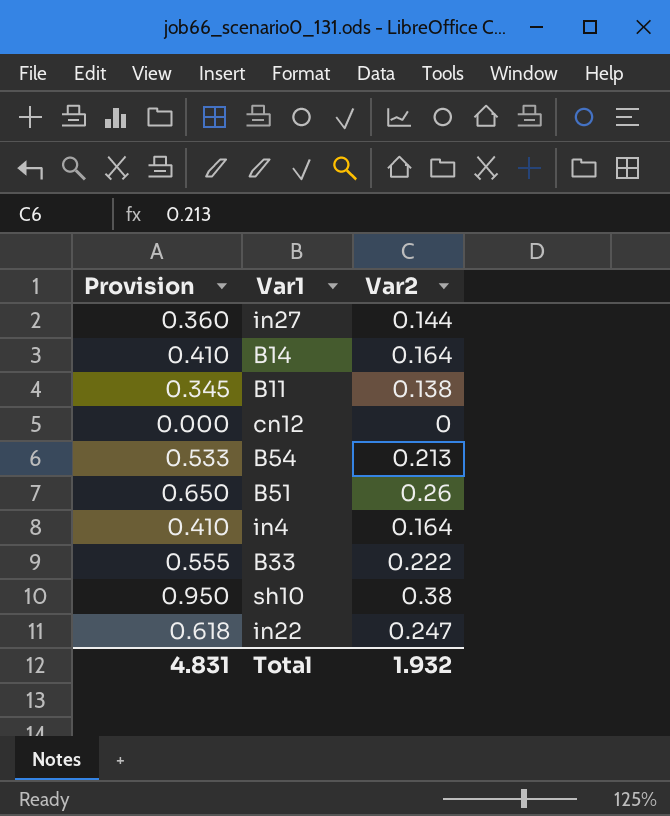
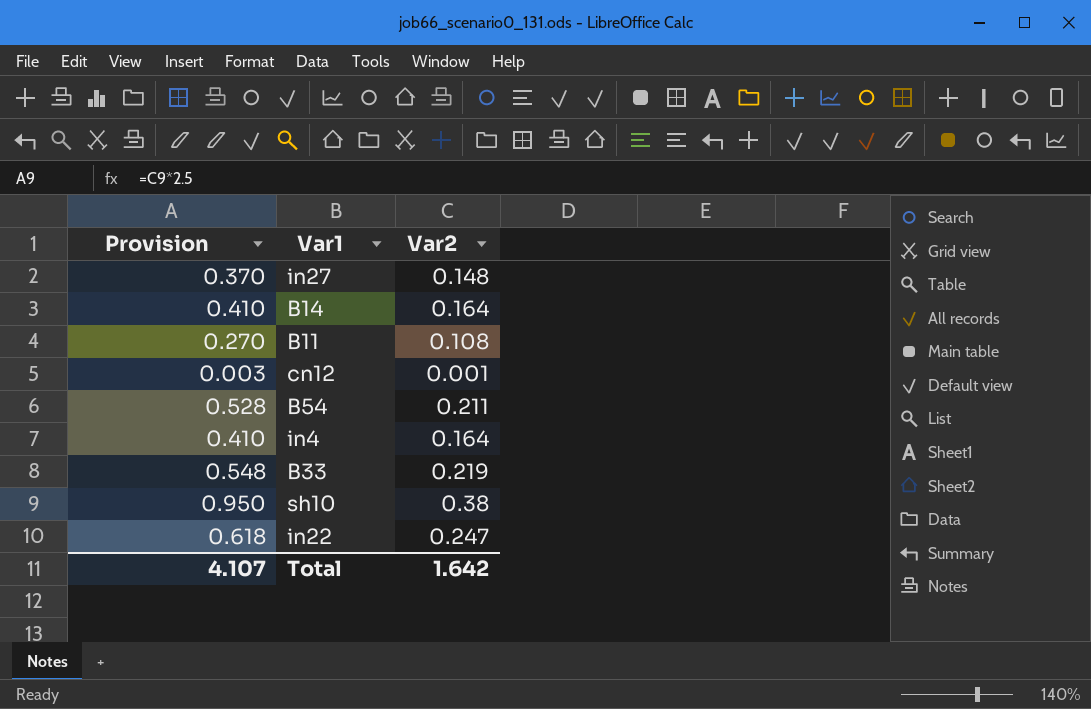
row B51: 0.650 | 0.26 -> none
in27 | Provision: 0.360 -> 0.370
in27 | Var2: 0.144 -> 0.148
B11 | Provision: 0.345 -> 0.270
B11 | Var2: 0.138 -> 0.108
cn12 | Provision: 0.000 -> 0.003
cn12 | Var2: 0 -> 0.001
B54 | Provision: 0.533 -> 0.528
B54 | Var2: 0.213 -> 0.211
B33 | Provision: 0.555 -> 0.548
B33 | Var2: 0.222 -> 0.219
Total | Provision: 4.831 -> 4.107
Total | Var2: 1.932 -> 1.642

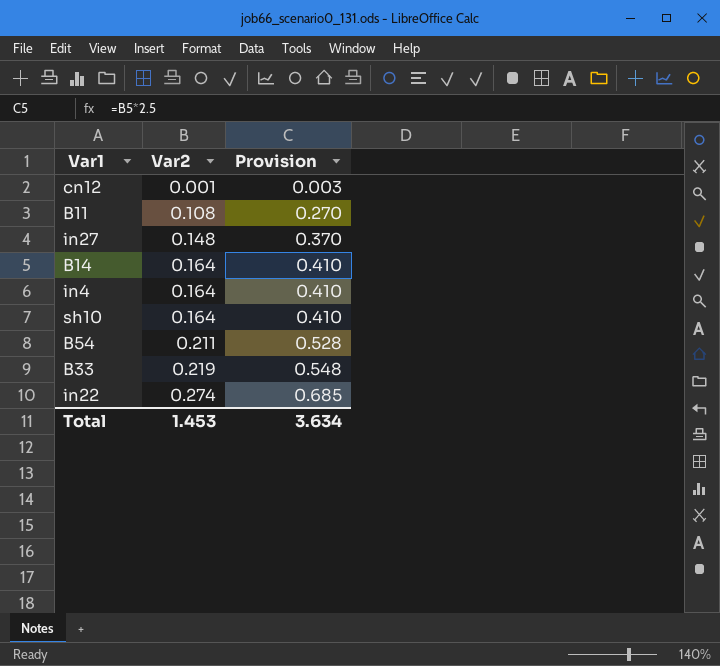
row order: none -> Var2 ascending
column Provision | position: 1 -> 3
sh10 | Var2: 0.38 -> 0.164
sh10 | Provision: 0.950 -> 0.410
in22 | Var2: 0.247 -> 0.274
in22 | Provision: 0.618 -> 0.685
Total | Var2: 1.642 -> 1.453
Total | Provision: 4.107 -> 3.634

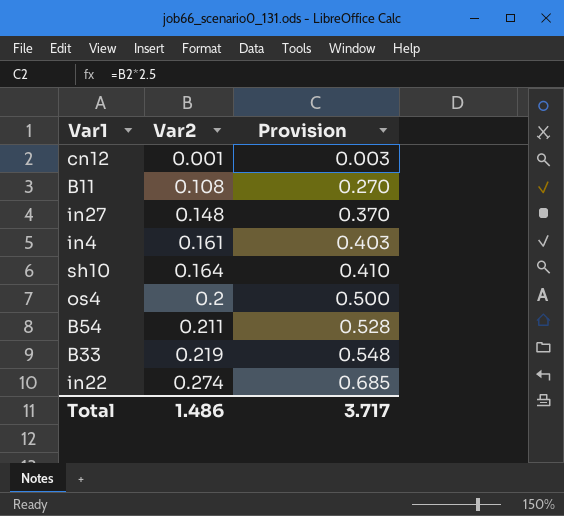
row B14: 0.164 | 0.410 -> none
in4 | Var2: 0.164 -> 0.161
in4 | Provision: 0.410 -> 0.403
row os4: none -> 0.2 | 0.500
Total | Var2: 1.453 -> 1.486
Total | Provision: 3.634 -> 3.717

